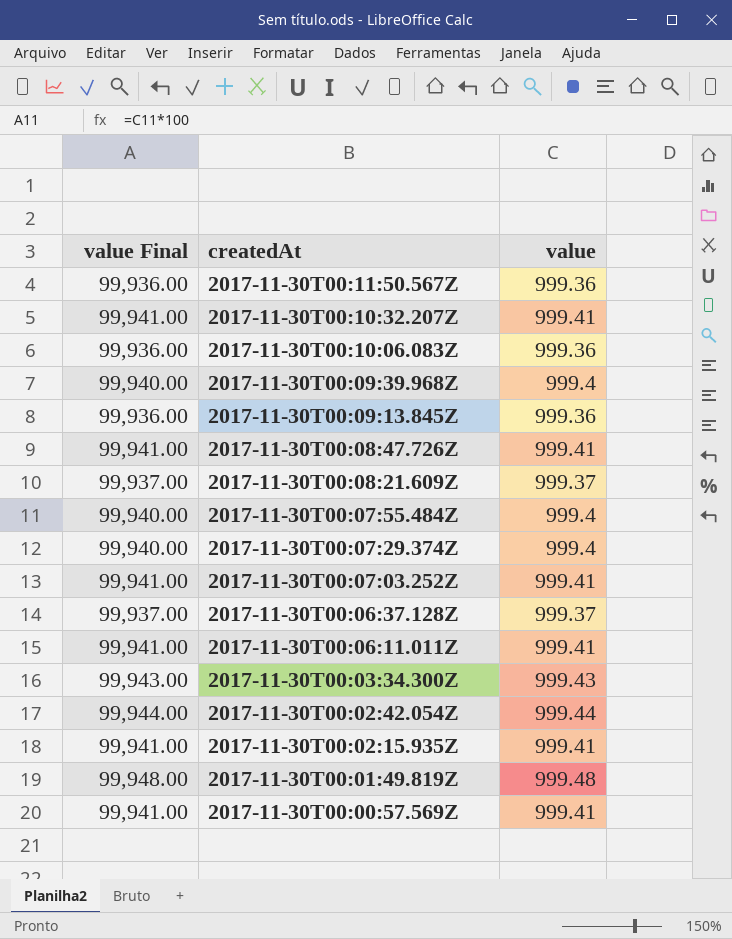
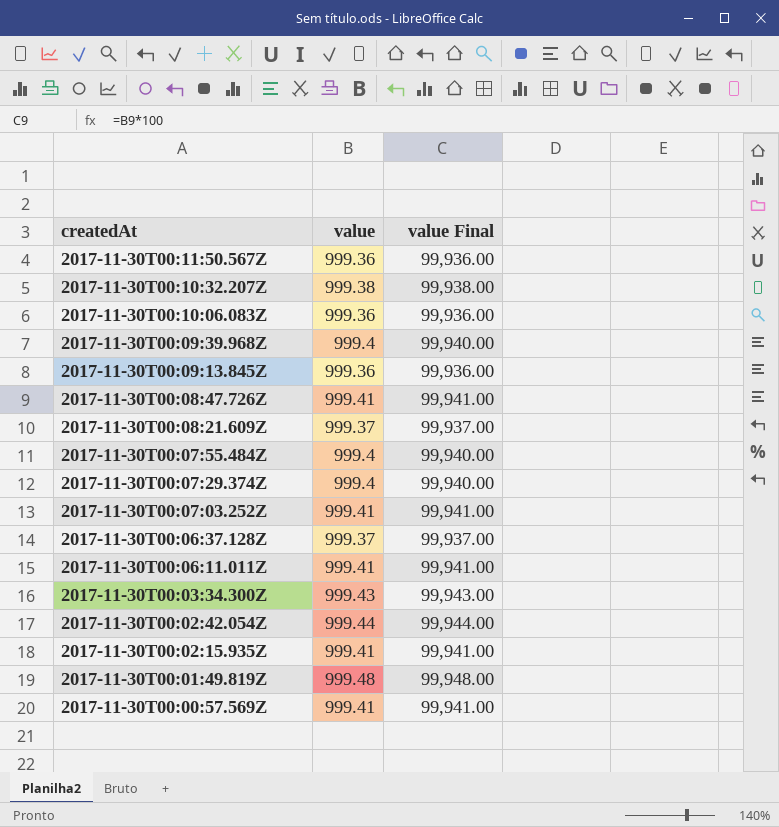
column value Final | position: 1 -> 3
2017-11-30T00:10:32.207Z | value: 999.41 -> 999.38
2017-11-30T00:10:32.207Z | value Final: 99,941.00 -> 99,938.00

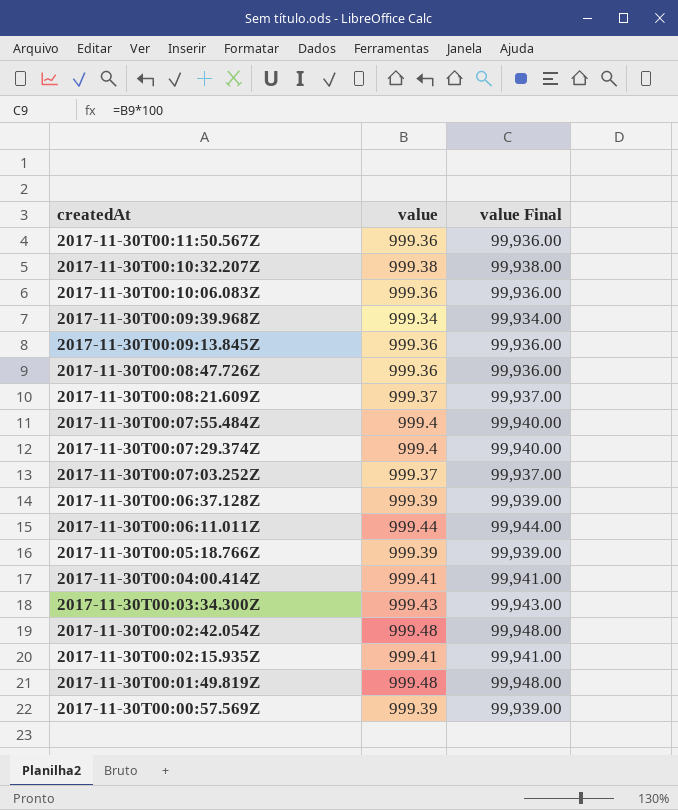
2017-11-30T00:09:39.968Z | value: 999.4 -> 999.34
2017-11-30T00:09:39.968Z | value Final: 99,940.00 -> 99,934.00
2017-11-30T00:08:47.726Z | value: 999.41 -> 999.36
2017-11-30T00:08:47.726Z | value Final: 99,941.00 -> 99,936.00
2017-11-30T00:07:03.252Z | value: 999.41 -> 999.37
2017-11-30T00:07:03.252Z | value Final: 99,941.00 -> 99,937.00
2017-11-30T00:06:37.128Z | value: 999.37 -> 999.39
2017-11-30T00:06:37.128Z | value Final: 99,937.00 -> 99,939.00
2017-11-30T00:06:11.011Z | value: 999.41 -> 999.44
2017-11-30T00:06:11.011Z | value Final: 99,941.00 -> 99,944.00
row 2017-11-30T00:05:18.766Z: none -> 999.39 | 99,939.00
row 2017-11-30T00:04:00.414Z: none -> 999.41 | 99,941.00
2017-11-30T00:02:42.054Z | value: 999.44 -> 999.48
2017-11-30T00:02:42.054Z | value Final: 99,944.00 -> 99,948.00
2017-11-30T00:00:57.569Z | value: 999.41 -> 999.39
2017-11-30T00:00:57.569Z | value Final: 99,941.00 -> 99,939.00

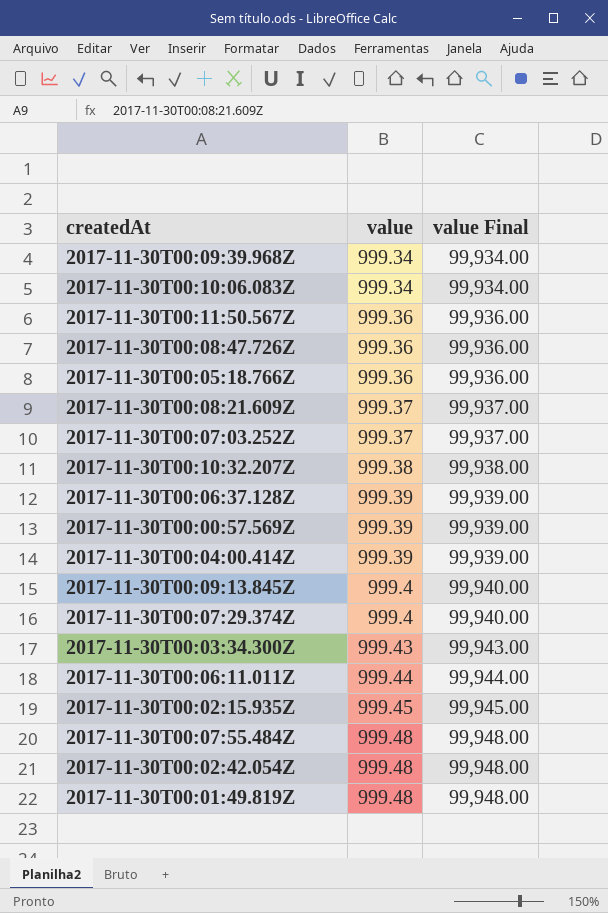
row order: createdAt descending -> value ascending
2017-11-30T00:10:06.083Z | value: 999.36 -> 999.34
2017-11-30T00:10:06.083Z | value Final: 99,936.00 -> 99,934.00
2017-11-30T00:05:18.766Z | value: 999.39 -> 999.36
2017-11-30T00:05:18.766Z | value Final: 99,939.00 -> 99,936.00
2017-11-30T00:04:00.414Z | value: 999.41 -> 999.39
2017-11-30T00:04:00.414Z | value Final: 99,941.00 -> 99,939.00
2017-11-30T00:09:13.845Z | value: 999.36 -> 999.4
2017-11-30T00:09:13.845Z | value Final: 99,936.00 -> 99,940.00
2017-11-30T00:02:15.935Z | value: 999.41 -> 999.45
2017-11-30T00:02:15.935Z | value Final: 99,941.00 -> 99,945.00
2017-11-30T00:07:55.484Z | value: 999.4 -> 999.48
2017-11-30T00:07:55.484Z | value Final: 99,940.00 -> 99,948.00

